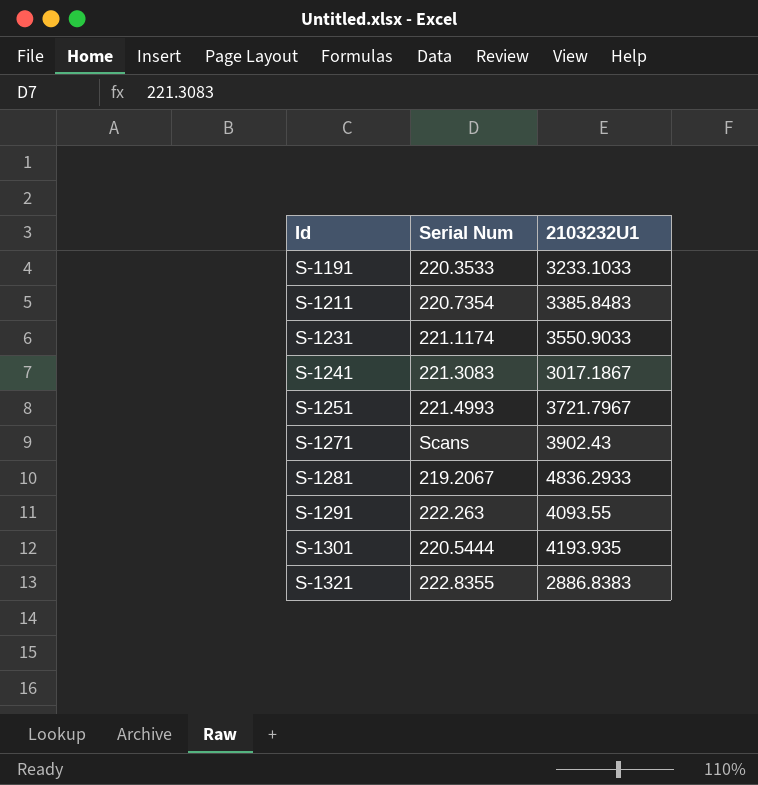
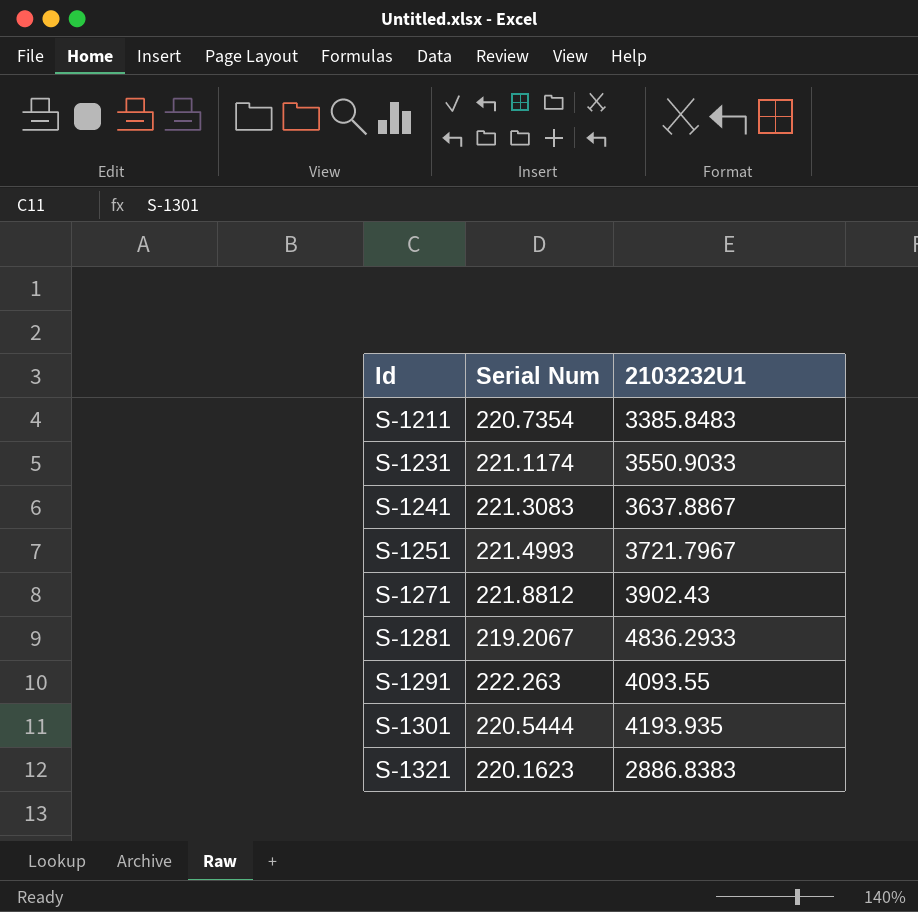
row S-1191: 220.3533 | 3233.1033 -> none
S-1241 | 2103232U1: 3017.1867 -> 3637.8867
S-1271 | Serial Num: Scans -> 221.8812
S-1321 | Serial Num: 222.8355 -> 220.1623

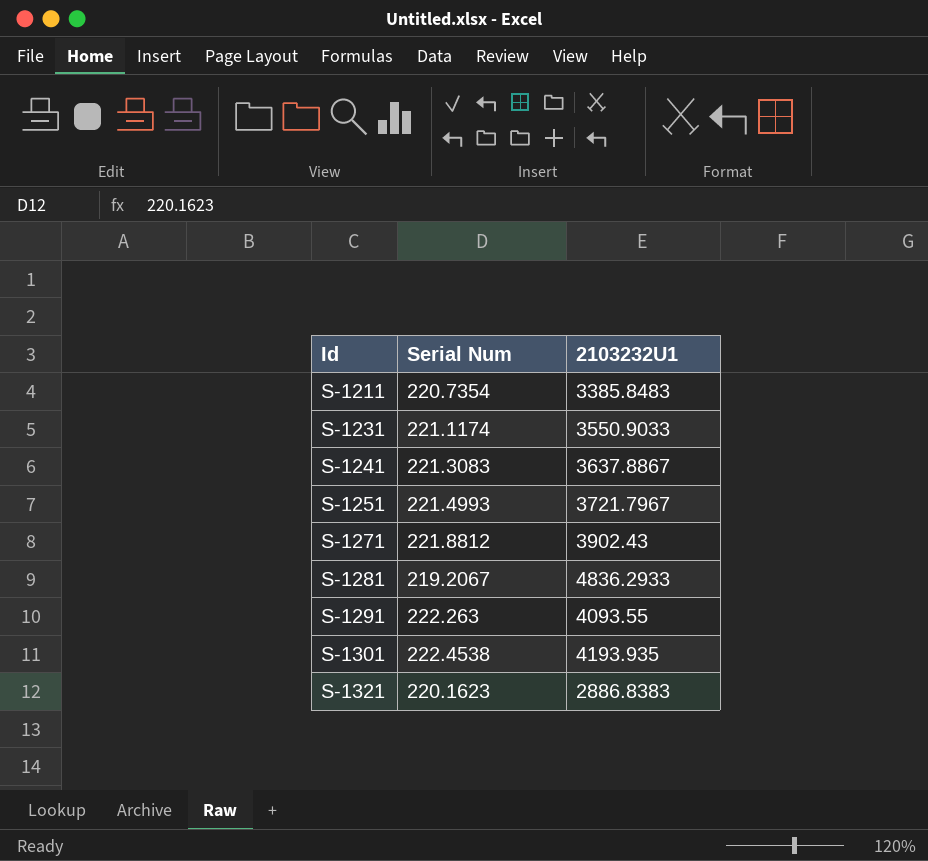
S-1301 | Serial Num: 220.5444 -> 222.4538

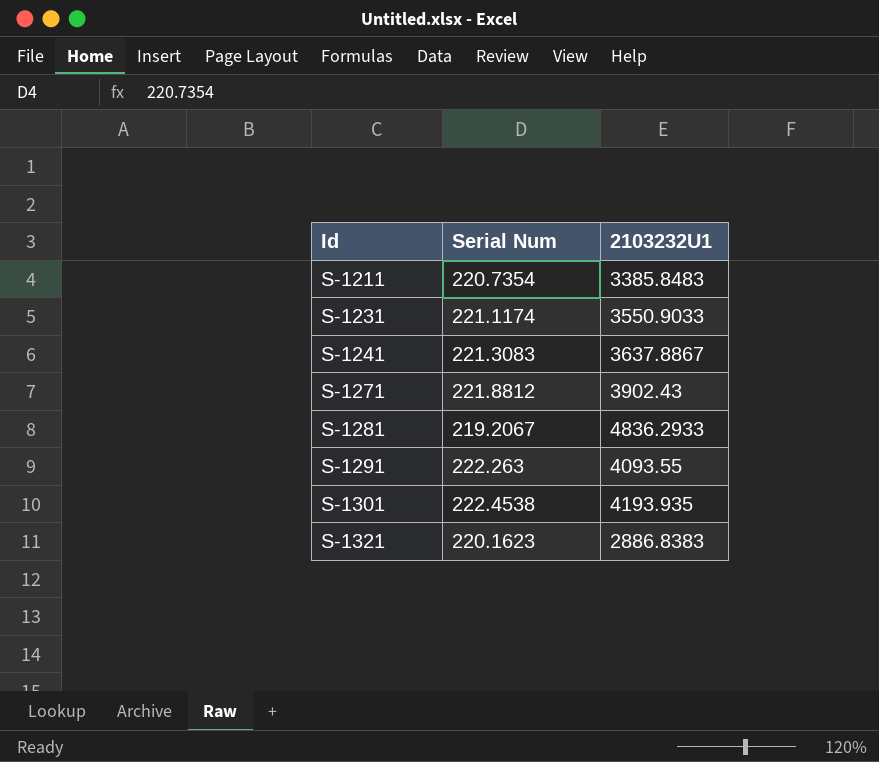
row S-1251: 221.4993 | 3721.7967 -> none

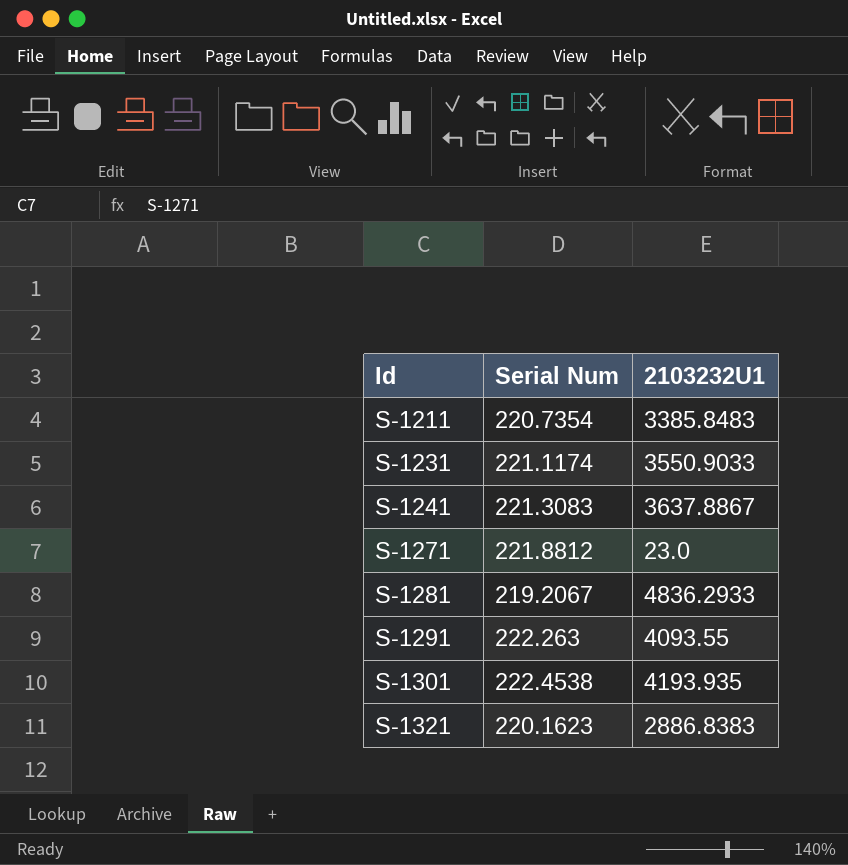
S-1271 | 2103232U1: 3902.43 -> 23.0

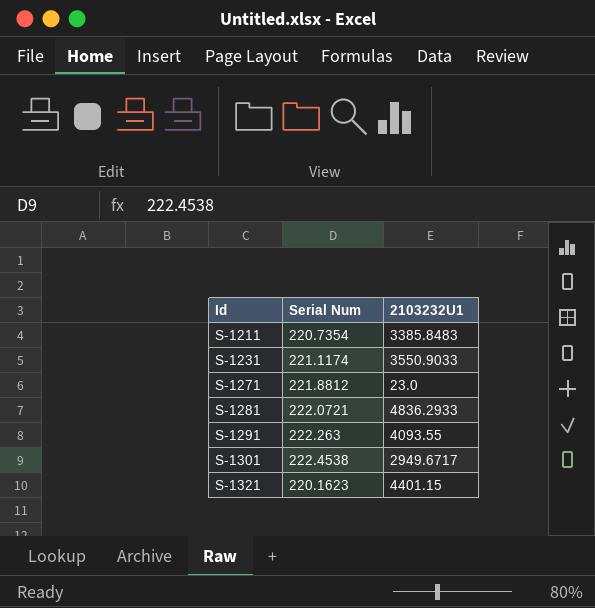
row S-1241: 221.3083 | 3637.8867 -> none
S-1281 | Serial Num: 219.2067 -> 222.0721
S-1301 | 2103232U1: 4193.935 -> 2949.6717
S-1321 | 2103232U1: 2886.8383 -> 4401.15

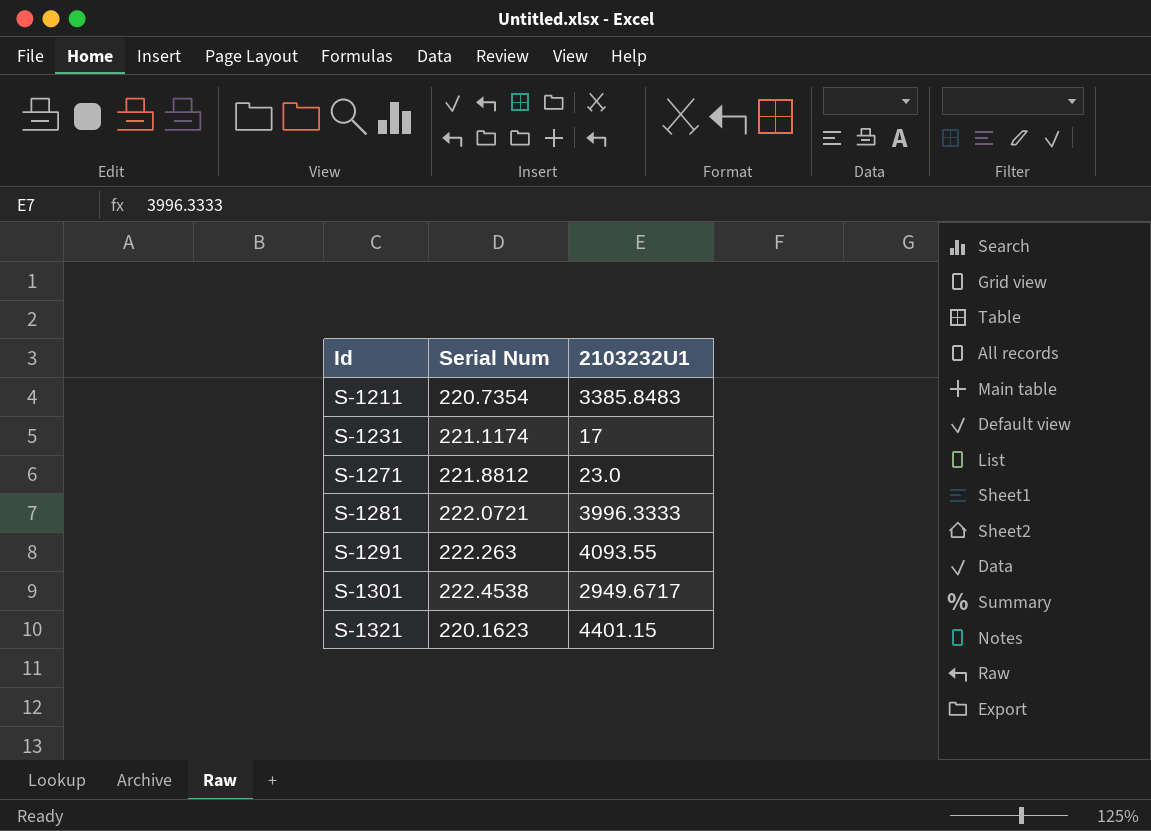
S-1231 | 2103232U1: 3550.9033 -> 17
S-1281 | 2103232U1: 4836.2933 -> 3996.3333

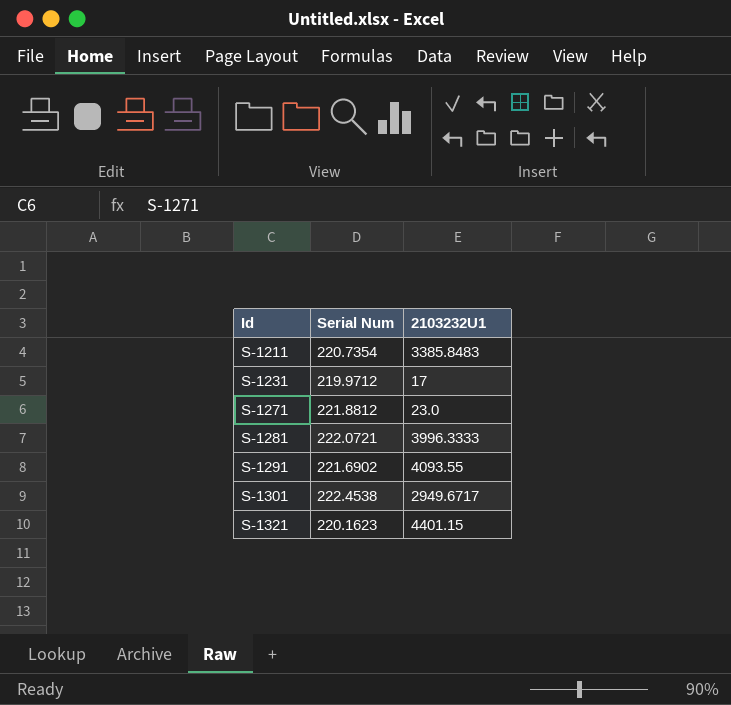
S-1231 | Serial Num: 221.1174 -> 219.9712
S-1291 | Serial Num: 222.263 -> 221.6902

